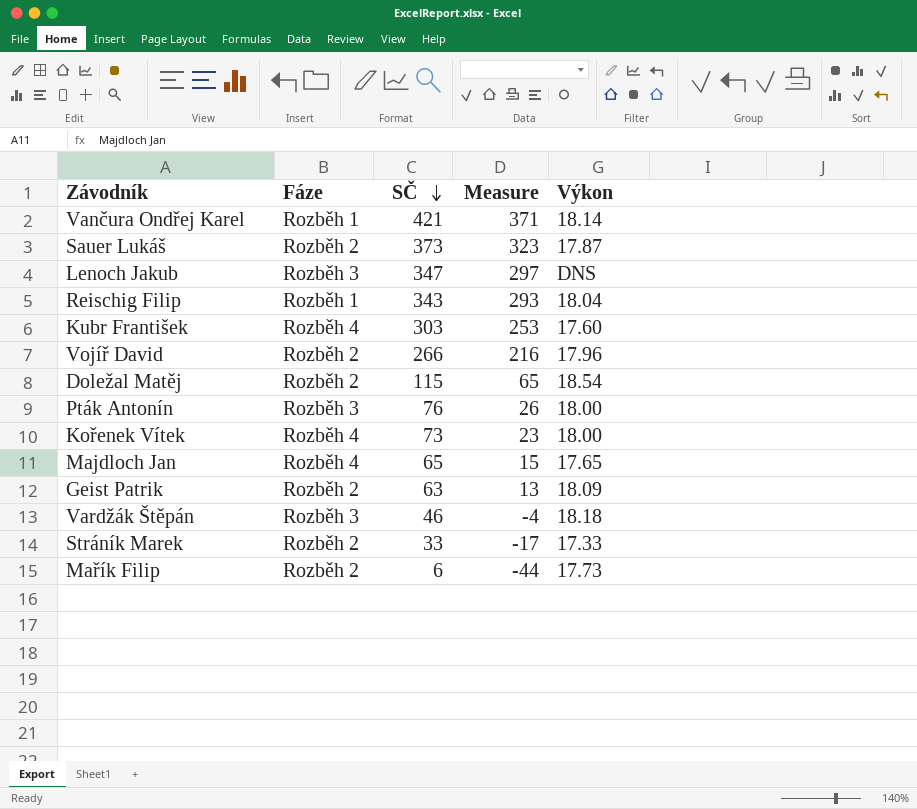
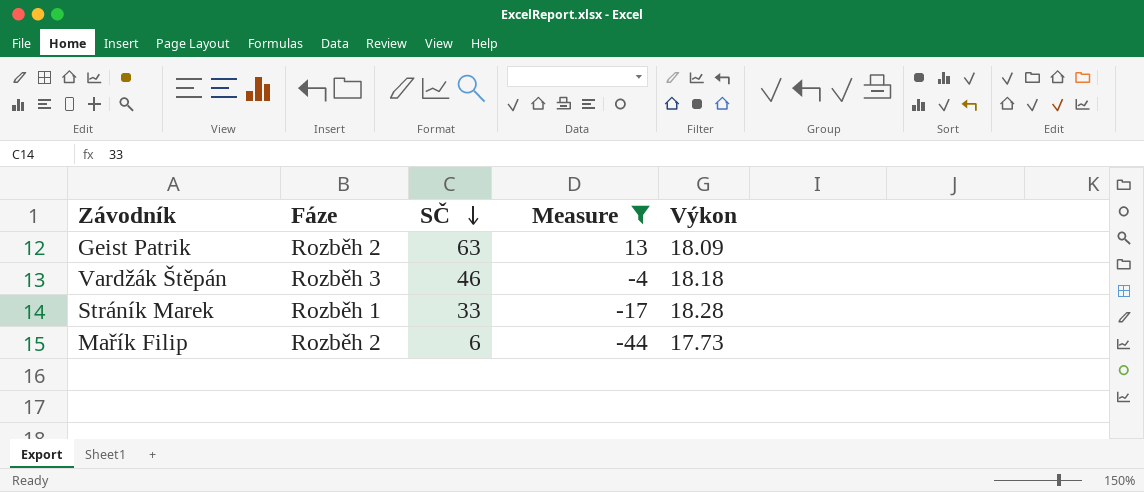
filter: none -> Measure <= 13
Stráník Marek | Fáze: Rozběh 2 -> Rozběh 1
Stráník Marek | Výkon: 17.33 -> 18.28

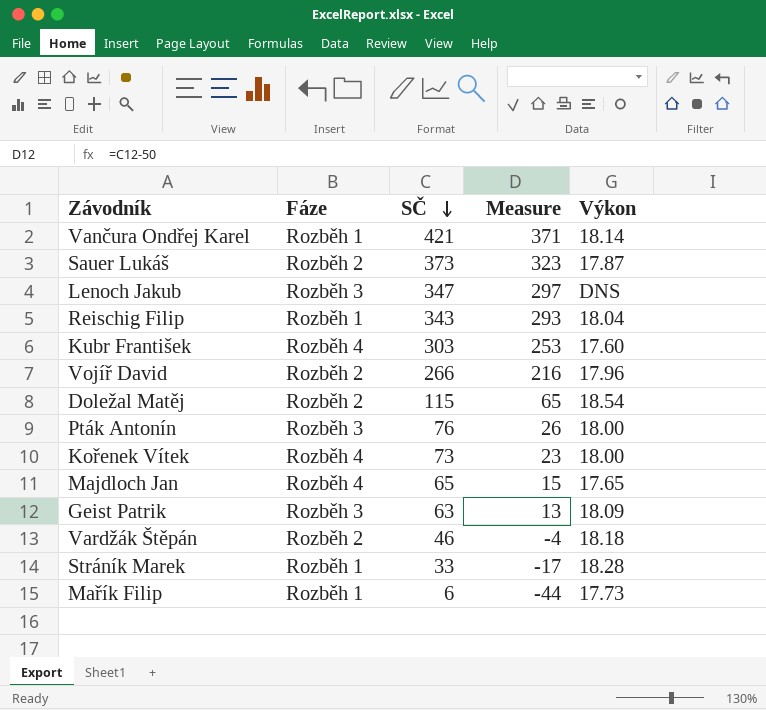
filter: Measure <= 13 -> none
Geist Patrik | Fáze: Rozběh 2 -> Rozběh 3
Vardžák Štěpán | Fáze: Rozběh 3 -> Rozběh 2
Mařík Filip | Fáze: Rozběh 2 -> Rozběh 1

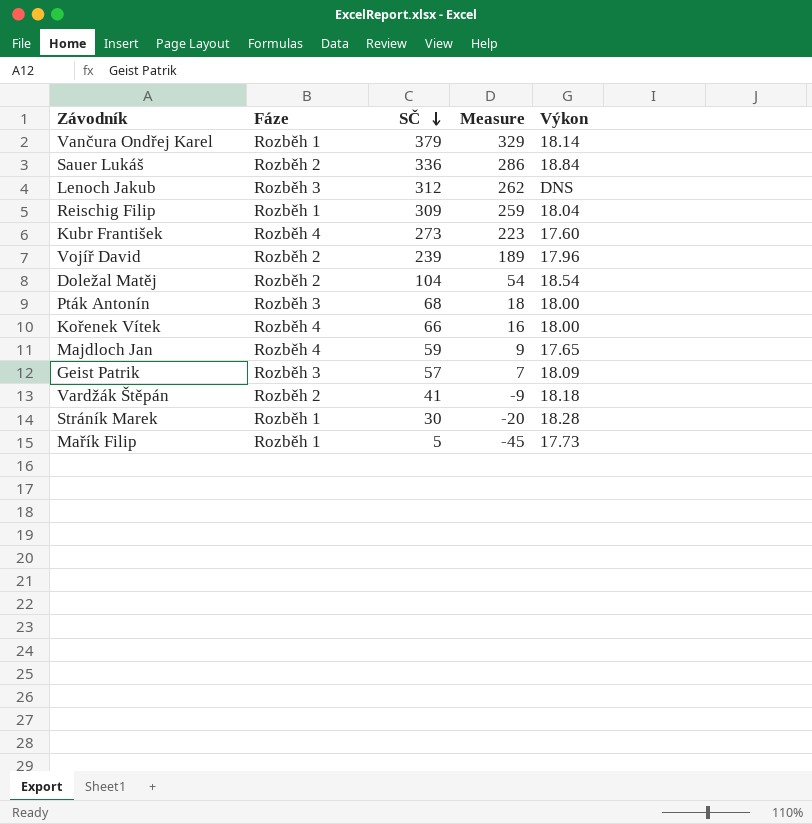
Vančura Ondřej Karel | SČ: 421 -> 379
Vančura Ondřej Karel | Measure: 371 -> 329
Sauer Lukáš | SČ: 373 -> 336
Sauer Lukáš | Measure: 323 -> 286
Sauer Lukáš | Výkon: 17.87 -> 18.84
Lenoch Jakub | SČ: 347 -> 312
Lenoch Jakub | Measure: 297 -> 262
Reischig Filip | SČ: 343 -> 309
Reischig Filip | Measure: 293 -> 259
Kubr František | SČ: 303 -> 273
Kubr František | Measure: 253 -> 223
Vojíř David | SČ: 266 -> 239
Vojíř David | Measure: 216 -> 189
Doležal Matěj | SČ: 115 -> 104
Doležal Matěj | Measure: 65 -> 54
Pták Antonín | SČ: 76 -> 68
Pták Antonín | Measure: 26 -> 18
Kořenek Vítek | SČ: 73 -> 66
Kořenek Vítek | Measure: 23 -> 16
Majdloch Jan | SČ: 65 -> 59
Majdloch Jan | Measure: 15 -> 9
Geist Patrik | SČ: 63 -> 57
Geist Patrik | Measure: 13 -> 7
Vardžák Štěpán | SČ: 46 -> 41
Vardžák Štěpán | Measure: -4 -> -9
Stráník Marek | SČ: 33 -> 30
Stráník Marek | Measure: -17 -> -20
Mařík Filip | SČ: 6 -> 5
Mařík Filip | Measure: -44 -> -45

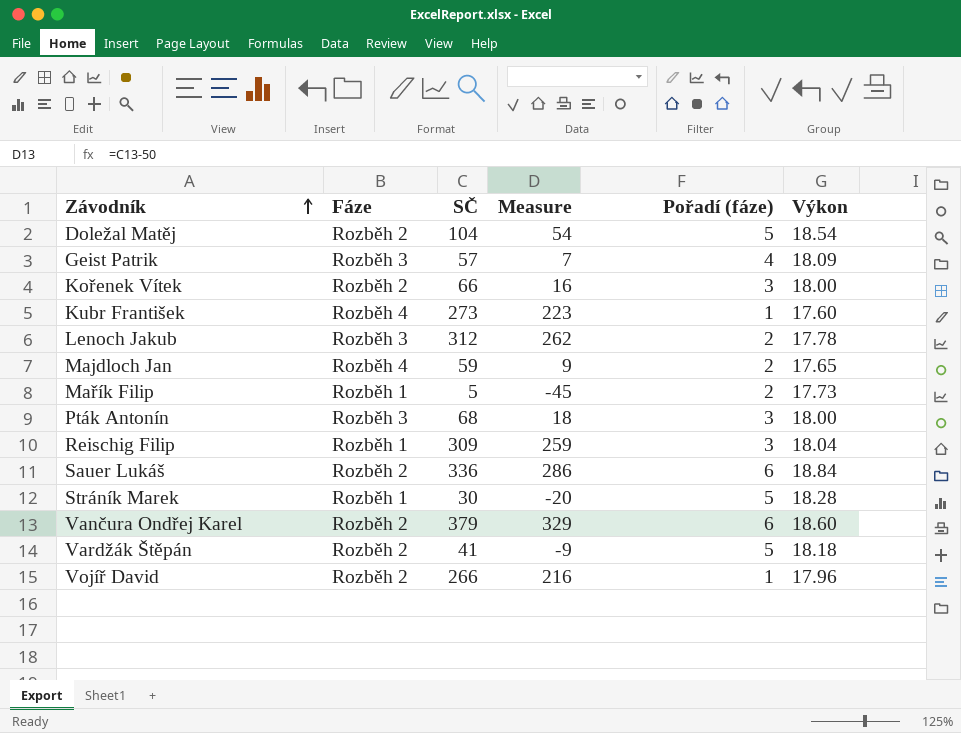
row order: SČ descending -> Závodník ascending
column Pořadí (fáze) | position: none -> 5
Kořenek Vítek | Fáze: Rozběh 4 -> Rozběh 2
Lenoch Jakub | Výkon: DNS -> 17.78
Vančura Ondřej Karel | Fáze: Rozběh 1 -> Rozběh 2
Vančura Ondřej Karel | Výkon: 18.14 -> 18.60
Vojíř David | SČ: 239 -> 266
Vojíř David | Measure: 189 -> 216

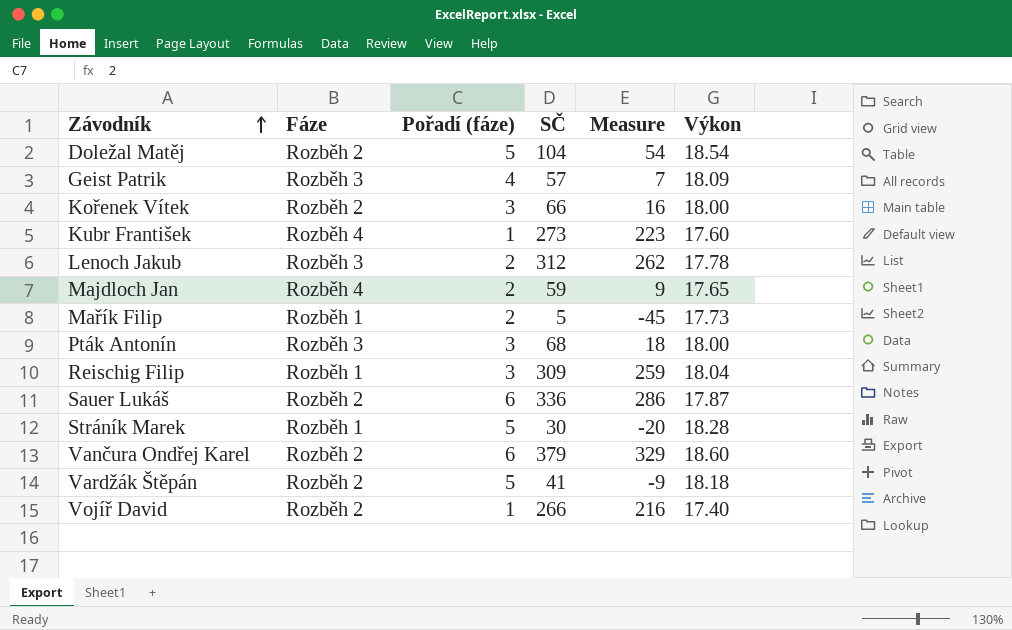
column Pořadí (fáze) | position: 5 -> 3
Sauer Lukáš | Výkon: 18.84 -> 17.87
Vojíř David | Výkon: 17.96 -> 17.40

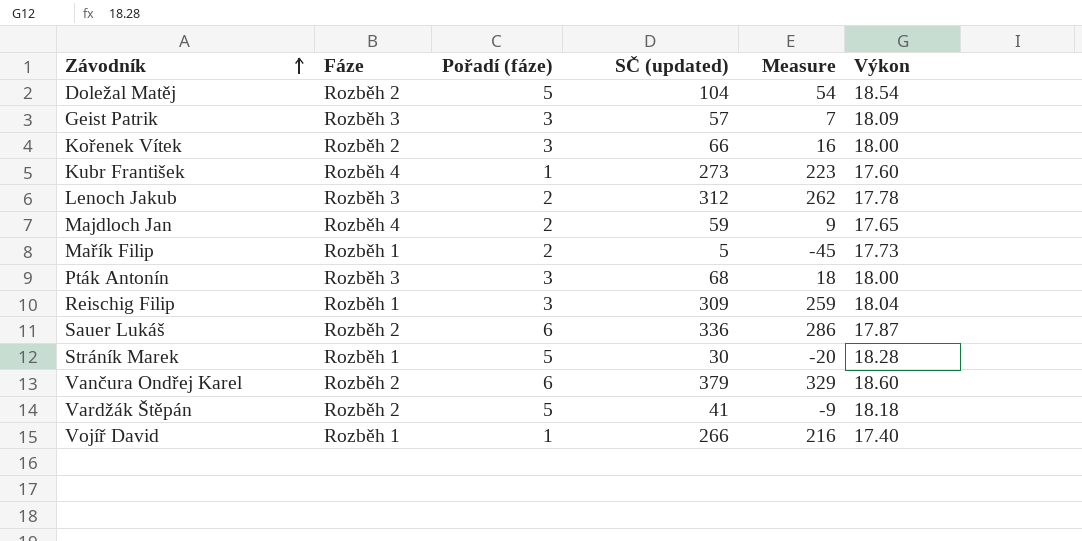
column name: SČ -> SČ (updated)
Geist Patrik | Pořadí (fáze): 4 -> 3
Vojíř David | Fáze: Rozběh 2 -> Rozběh 1

